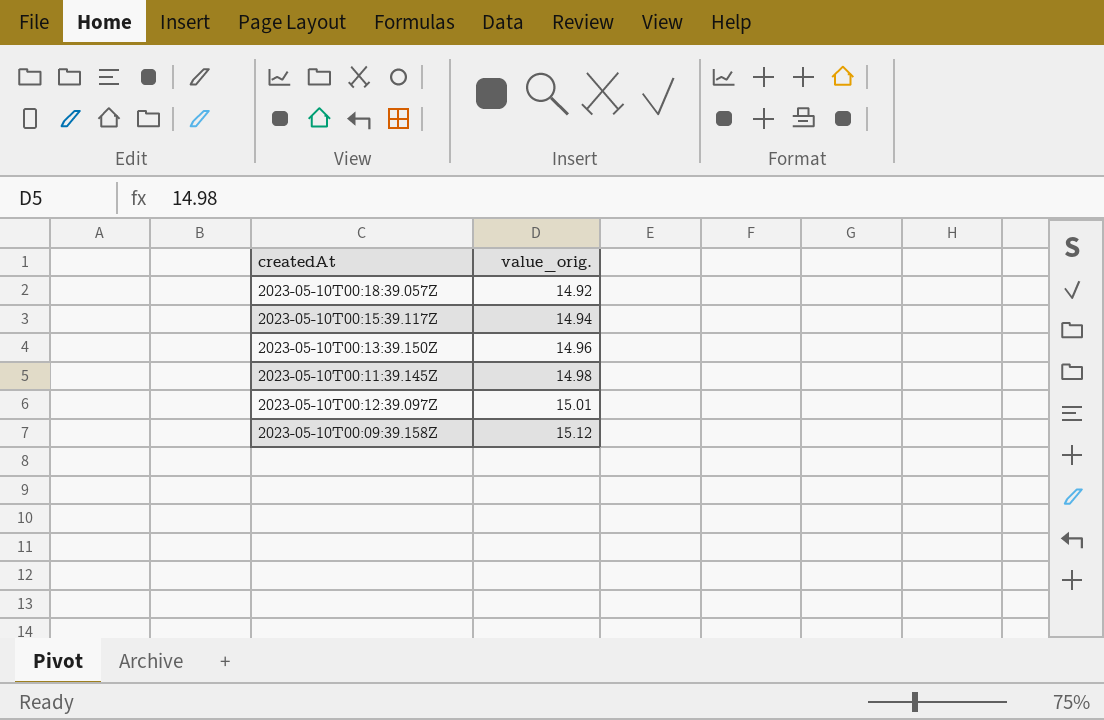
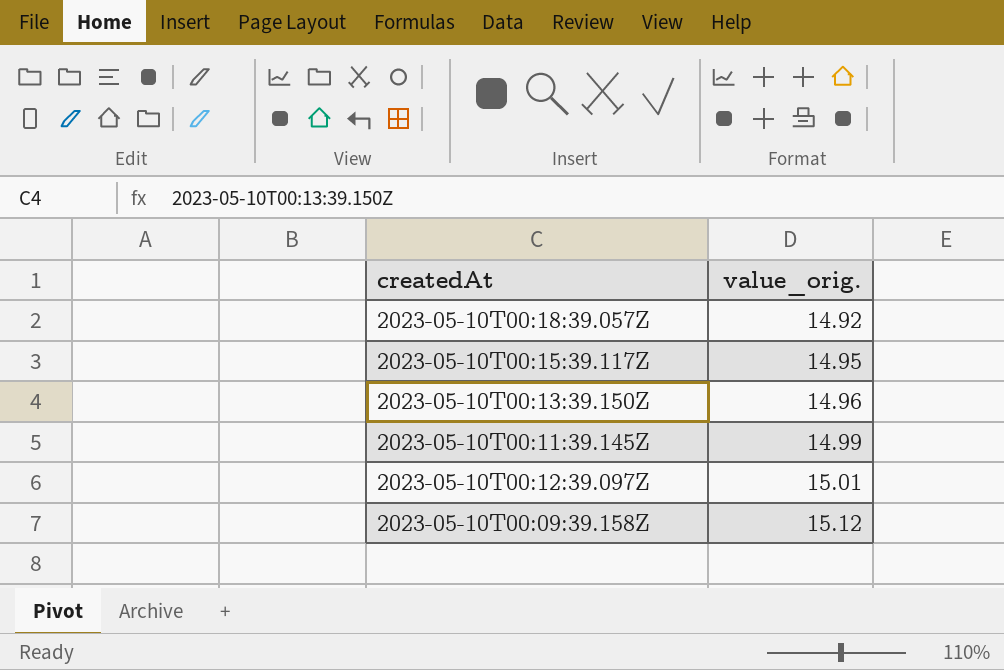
2023-05-10T00:15:39.117Z | value_orig.: 14.94 -> 14.95
2023-05-10T00:11:39.145Z | value_orig.: 14.98 -> 14.99

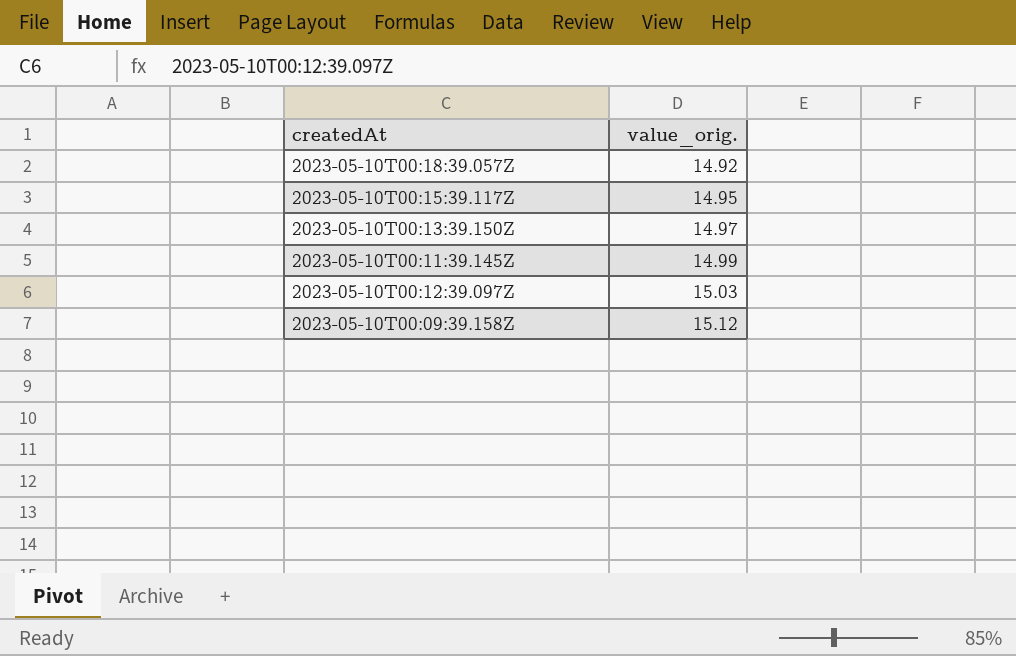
2023-05-10T00:13:39.150Z | value_orig.: 14.96 -> 14.97
2023-05-10T00:12:39.097Z | value_orig.: 15.01 -> 15.03

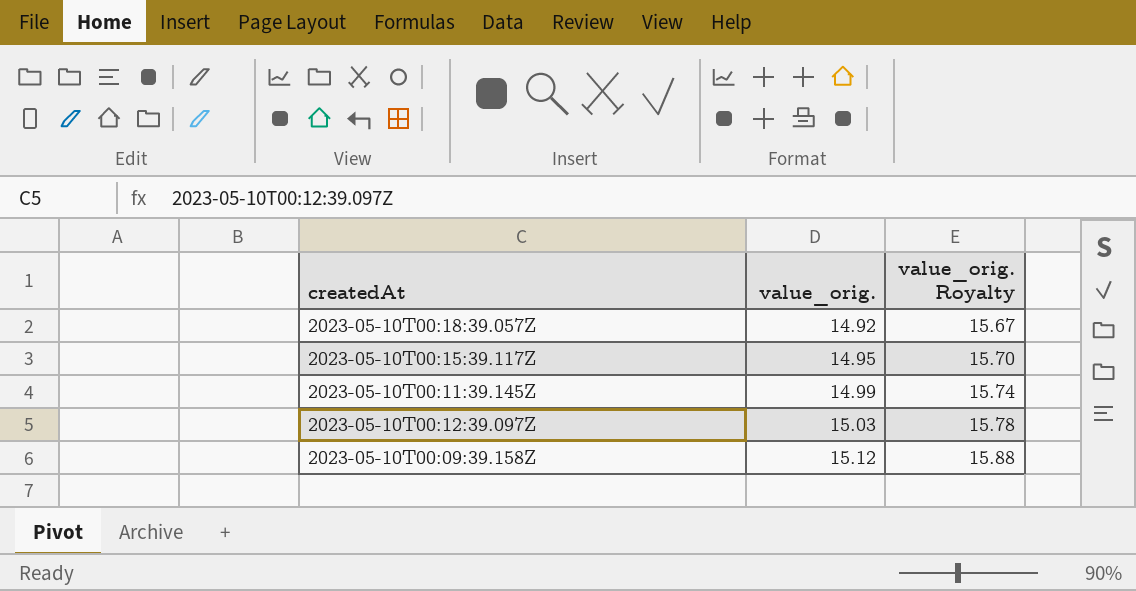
column value_orig. Royalty | formula: none -> [value_orig.] * 1.05
row 2023-05-10T00:13:39.150Z: 14.97 -> none

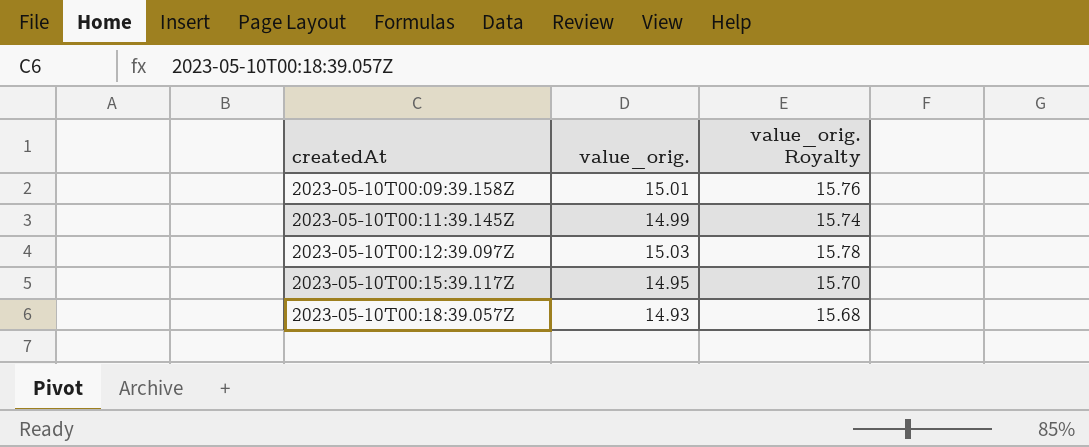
row order: value_orig. ascending -> createdAt ascending
2023-05-10T00:09:39.158Z | value_orig.: 15.12 -> 15.01
2023-05-10T00:09:39.158Z | value_orig. Royalty: 15.88 -> 15.76
2023-05-10T00:18:39.057Z | value_orig.: 14.92 -> 14.93
2023-05-10T00:18:39.057Z | value_orig. Royalty: 15.67 -> 15.68

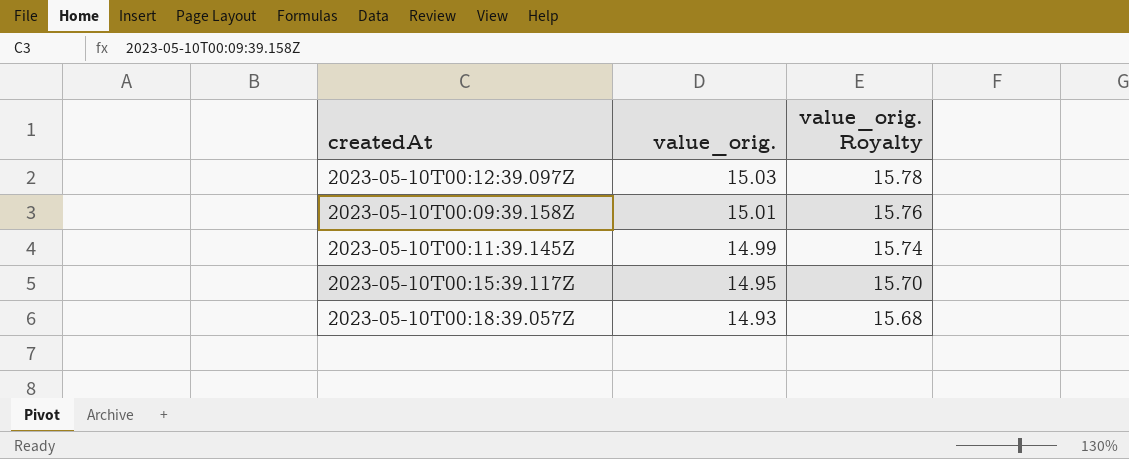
row order: createdAt ascending -> value_orig. descending

